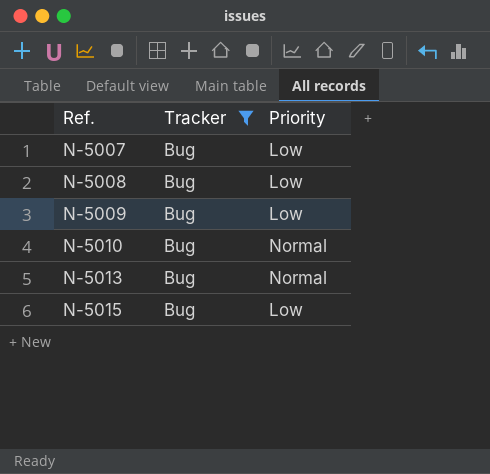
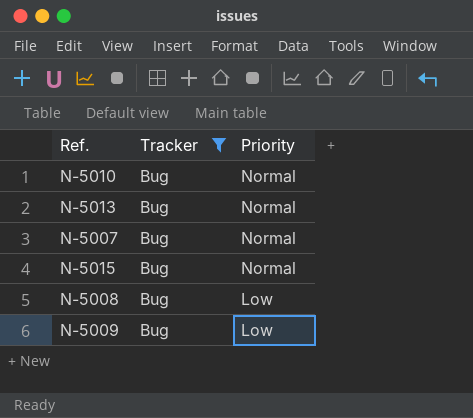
row order: Ref. ascending -> Priority descending
N-5007 | Priority: Low -> Normal
N-5015 | Priority: Low -> Normal

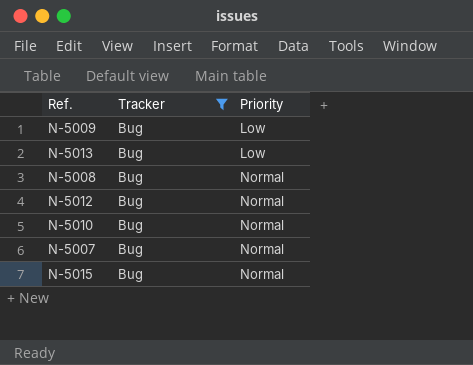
row order: Priority descending -> Priority ascending
N-5013 | Priority: Normal -> Low
N-5008 | Priority: Low -> Normal
row N-5012: none -> Bug | Normal

